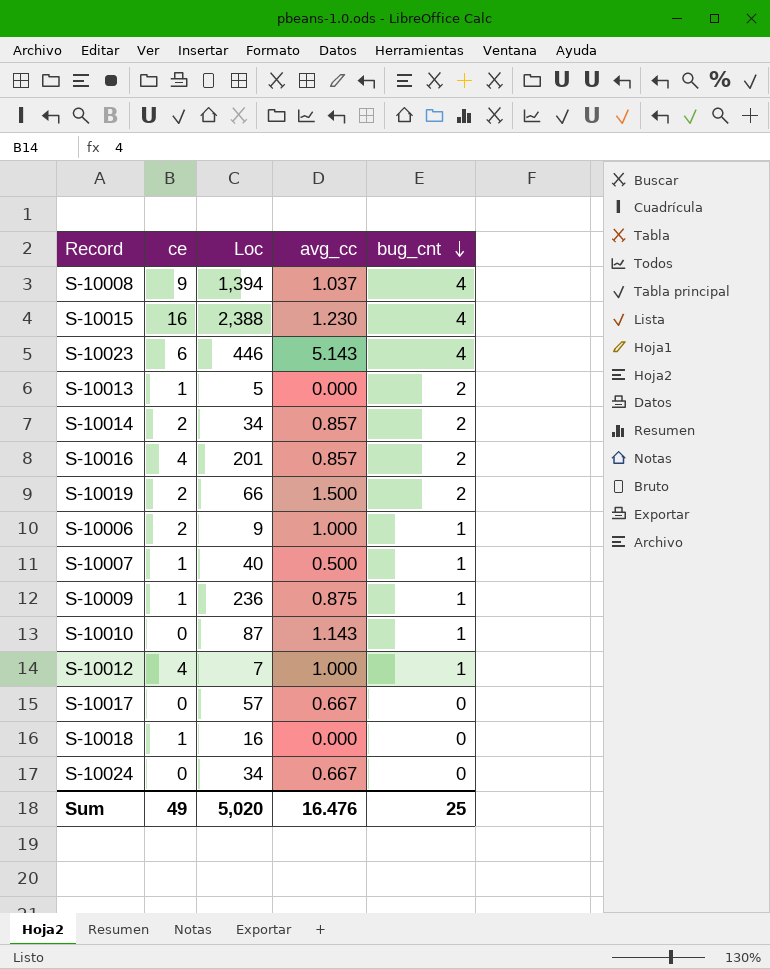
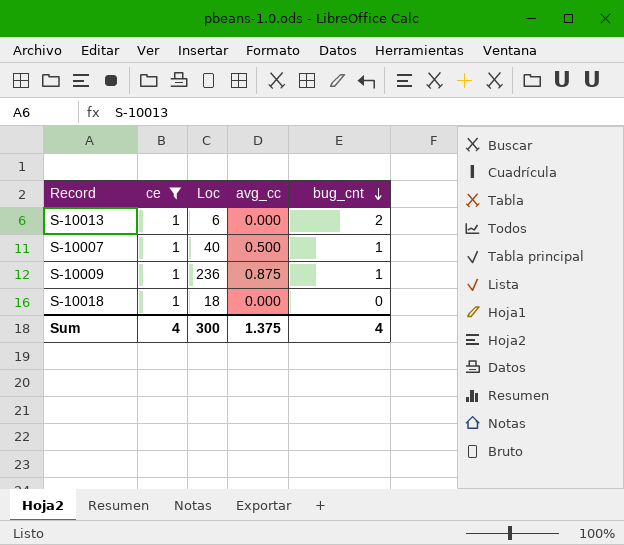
filter: none -> ce = 1
S-10013 | Loc: 5 -> 6
S-10018 | Loc: 16 -> 18
Sum | ce: 49 -> 4
Sum | Loc: 5,020 -> 300
Sum | avg_cc: 16.476 -> 1.375
Sum | bug_cnt: 25 -> 4

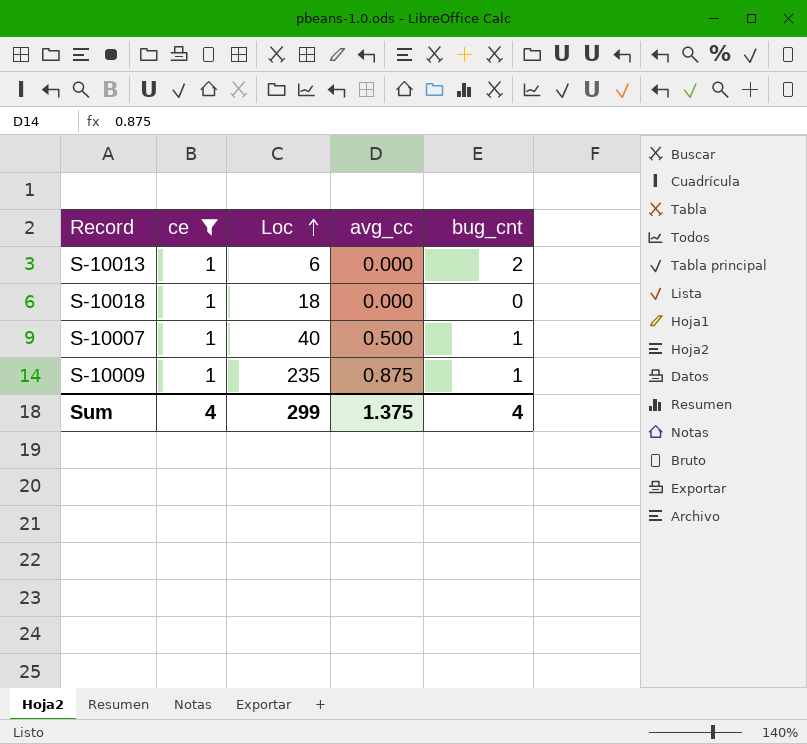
row order: bug_cnt descending -> Loc ascending
S-10009 | Loc: 236 -> 235
Sum | Loc: 300 -> 299

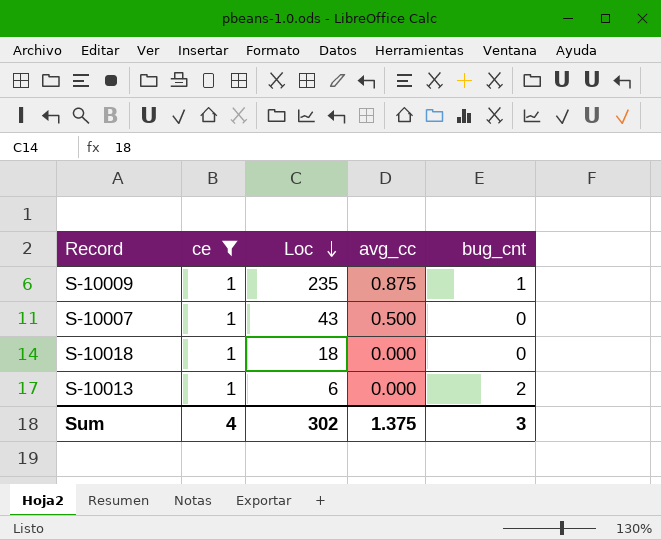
row order: Loc ascending -> Loc descending
S-10007 | Loc: 40 -> 43
S-10007 | bug_cnt: 1 -> 0
Sum | Loc: 299 -> 302
Sum | bug_cnt: 4 -> 3

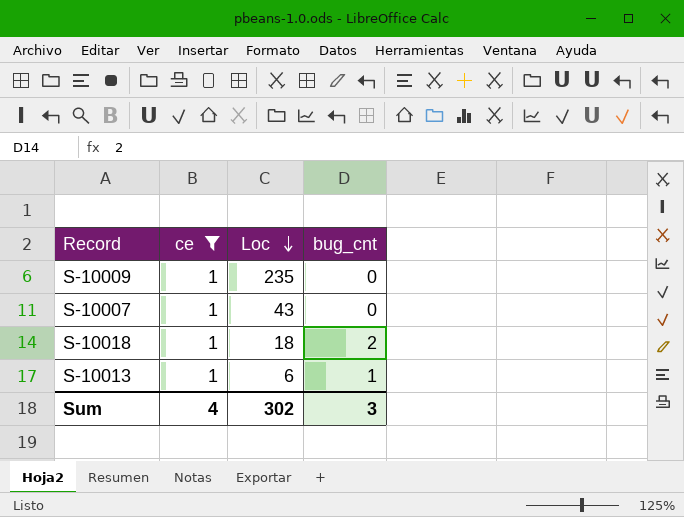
column avg_cc | position: 4 -> none
S-10009 | bug_cnt: 1 -> 0
S-10018 | bug_cnt: 0 -> 2
S-10013 | bug_cnt: 2 -> 1

